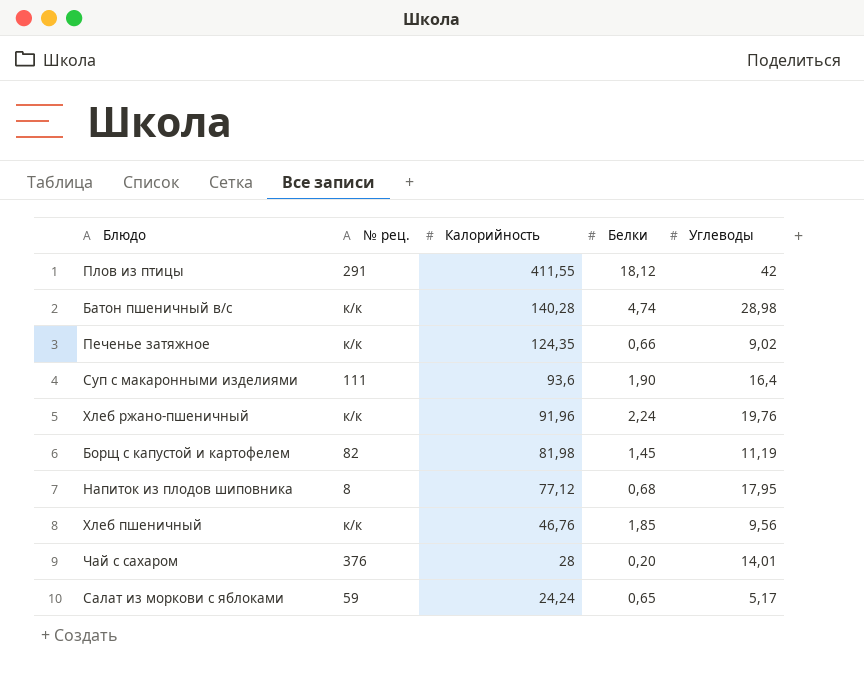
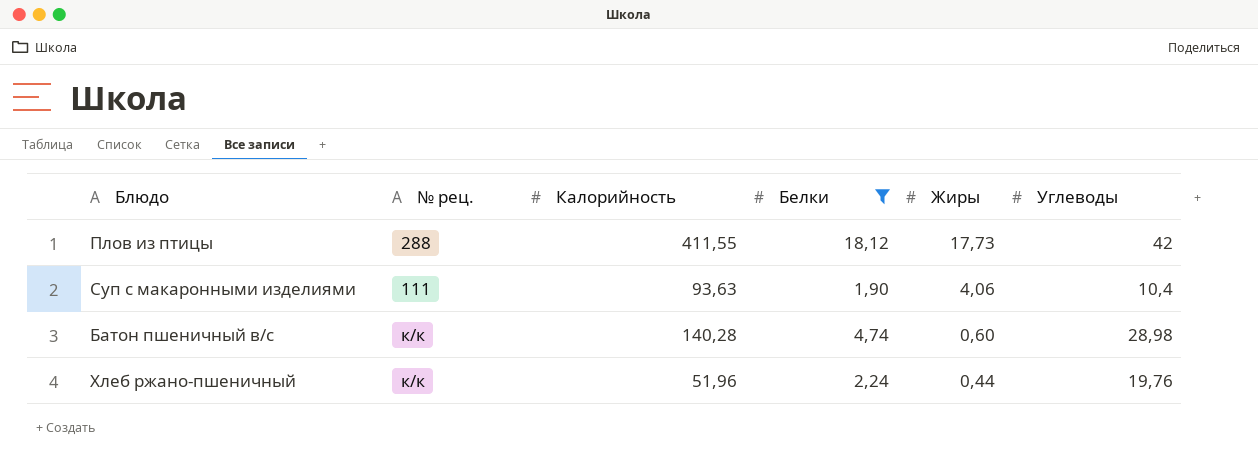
filter: none -> Белки >= 1,90
row order: Калорийность descending -> Жиры descending
column Жиры | position: none -> 5
Плов из птицы | № рец.: 291 -> 288
Суп с макаронными изделиями | Калорийность: 93,6 -> 93,63
Суп с макаронными изделиями | Углеводы: 16,4 -> 10,4
Хлеб ржано-пшеничный | Калорийность: 91,96 -> 51,96

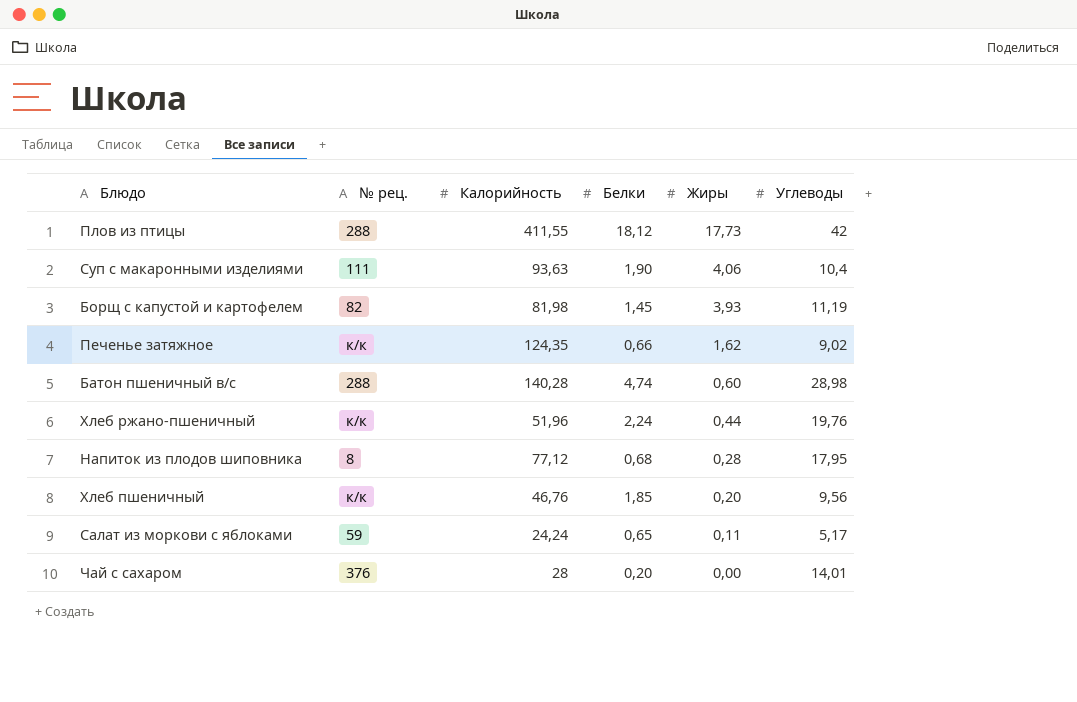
filter: Белки >= 1,90 -> none
Батон пшеничный в/с | № рец.: к/к -> 288

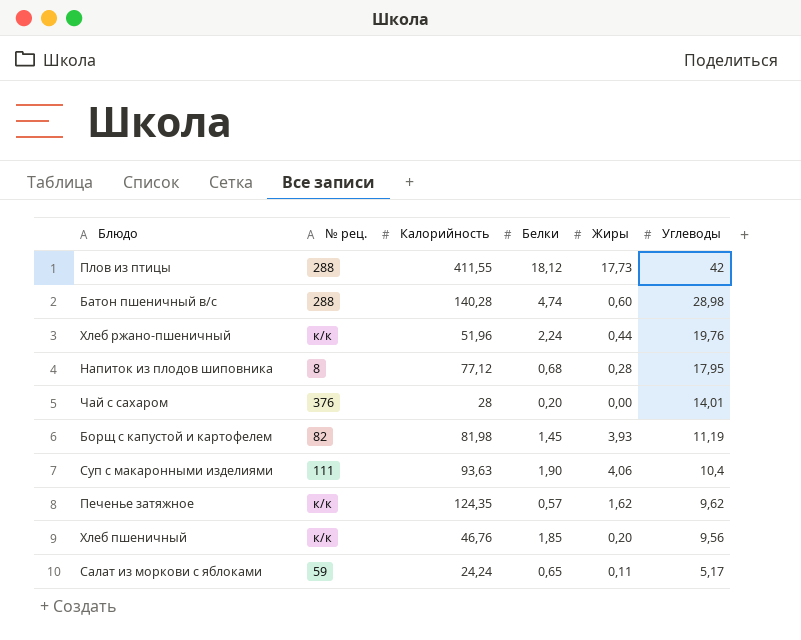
row order: Жиры descending -> Углеводы descending
Печенье затяжное | Белки: 0,66 -> 0,57
Печенье затяжное | Углеводы: 9,02 -> 9,62

